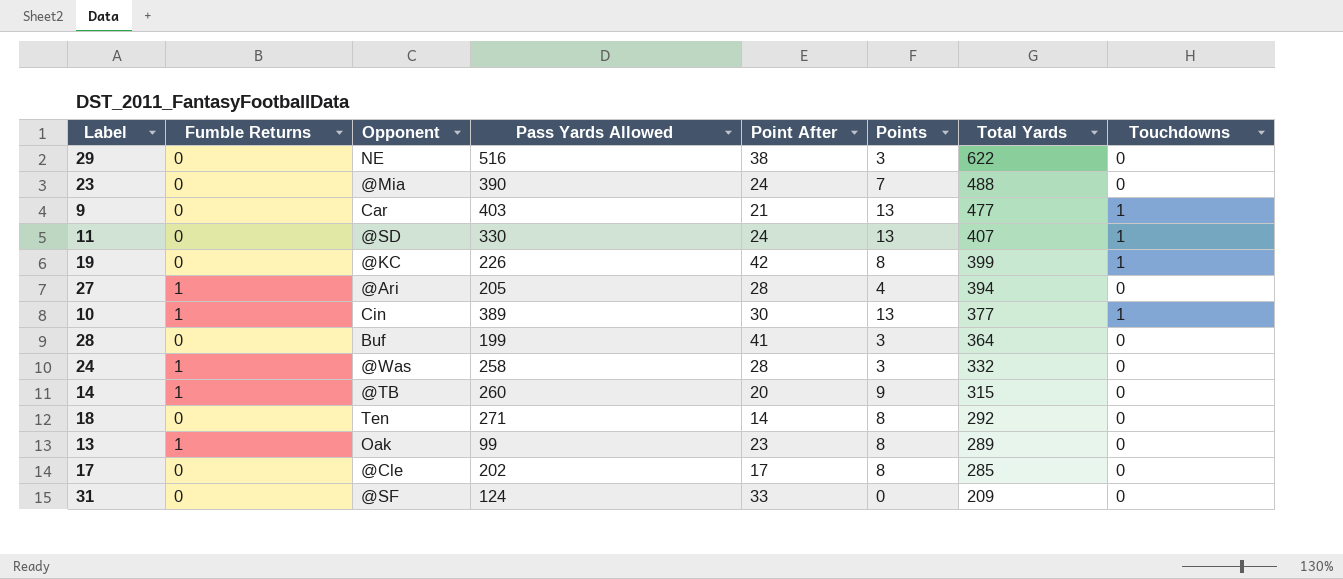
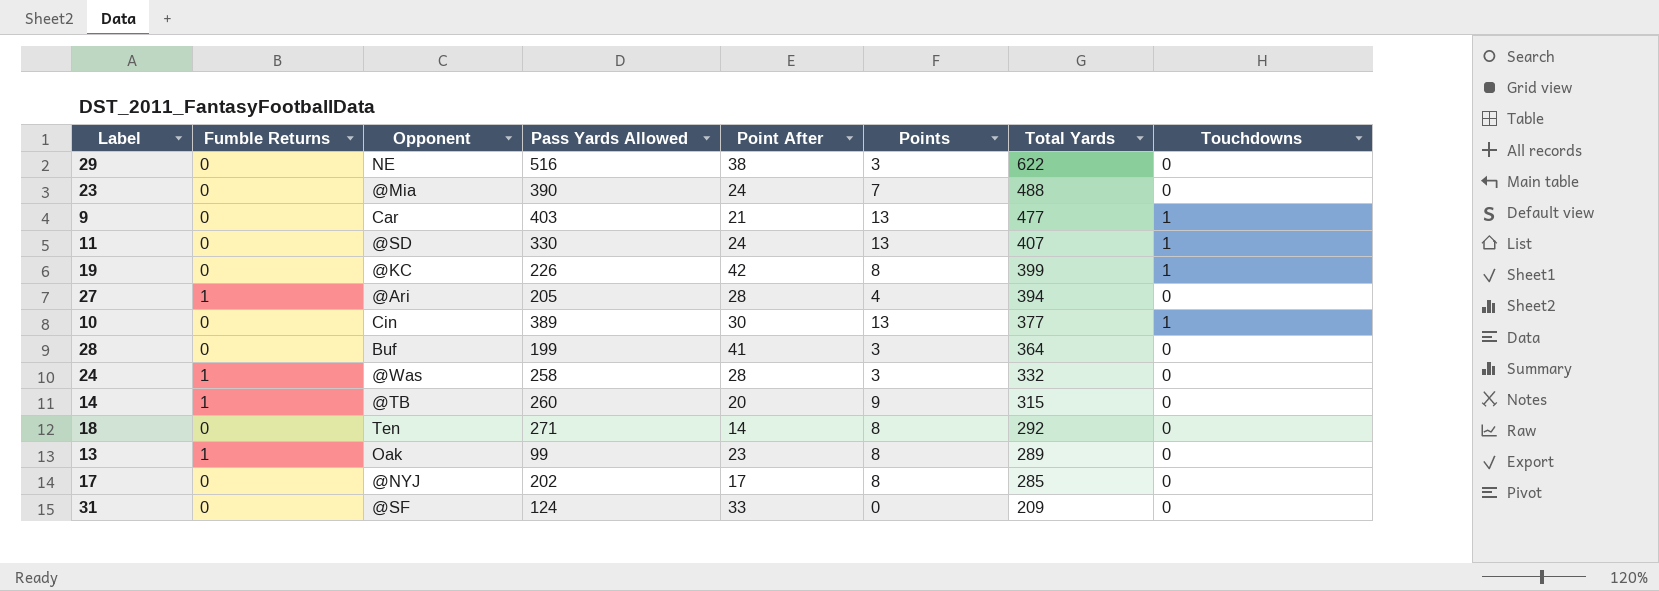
10 | Fumble Returns: 1 -> 0
17 | Opponent: @Cle -> @NYJ

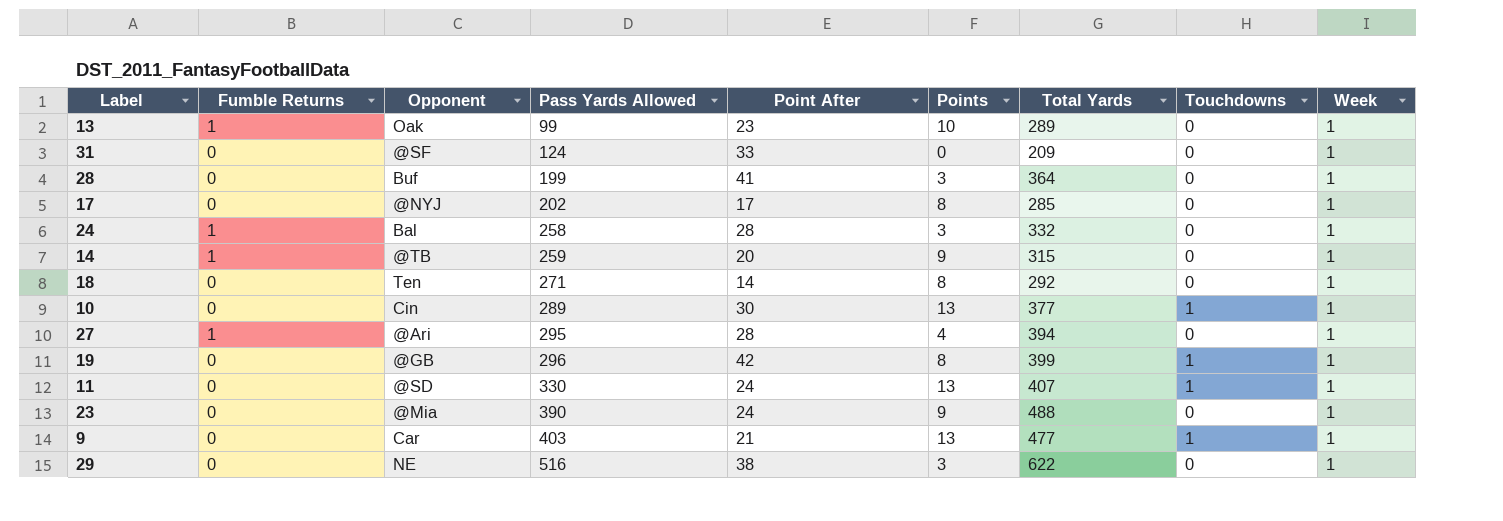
row order: Total Yards descending -> Pass Yards Allowed ascending
column Week | position: none -> 9
13 | Points: 8 -> 10
24 | Opponent: @Was -> Bal
14 | Pass Yards Allowed: 260 -> 259
10 | Pass Yards Allowed: 389 -> 289
27 | Pass Yards Allowed: 205 -> 295
19 | Opponent: @KC -> @GB
19 | Pass Yards Allowed: 226 -> 296
23 | Points: 7 -> 9

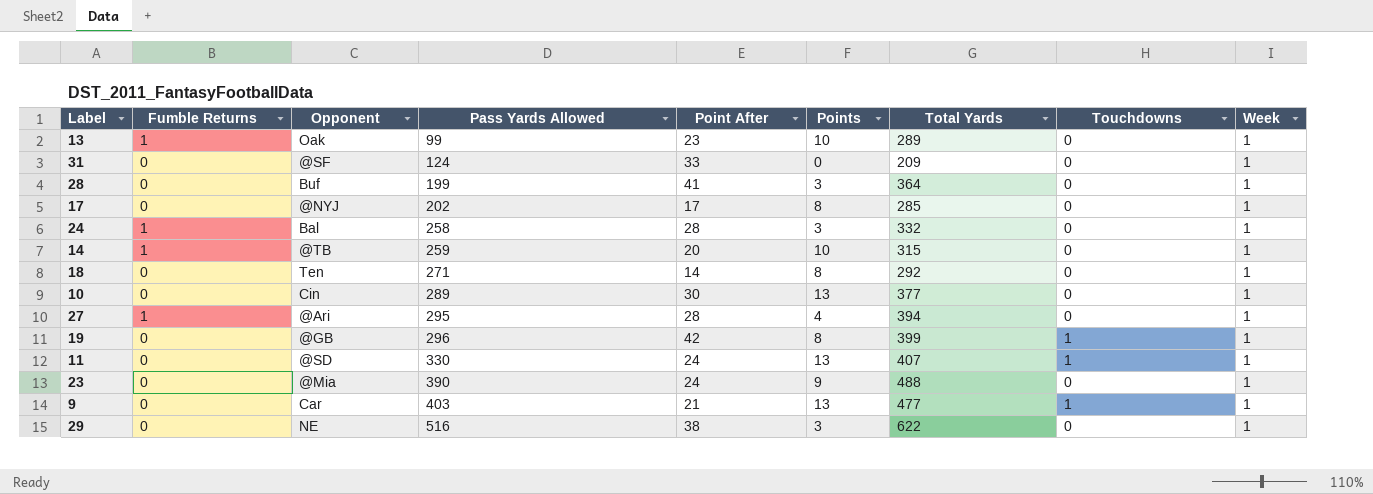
14 | Points: 9 -> 10
10 | Touchdowns: 1 -> 0

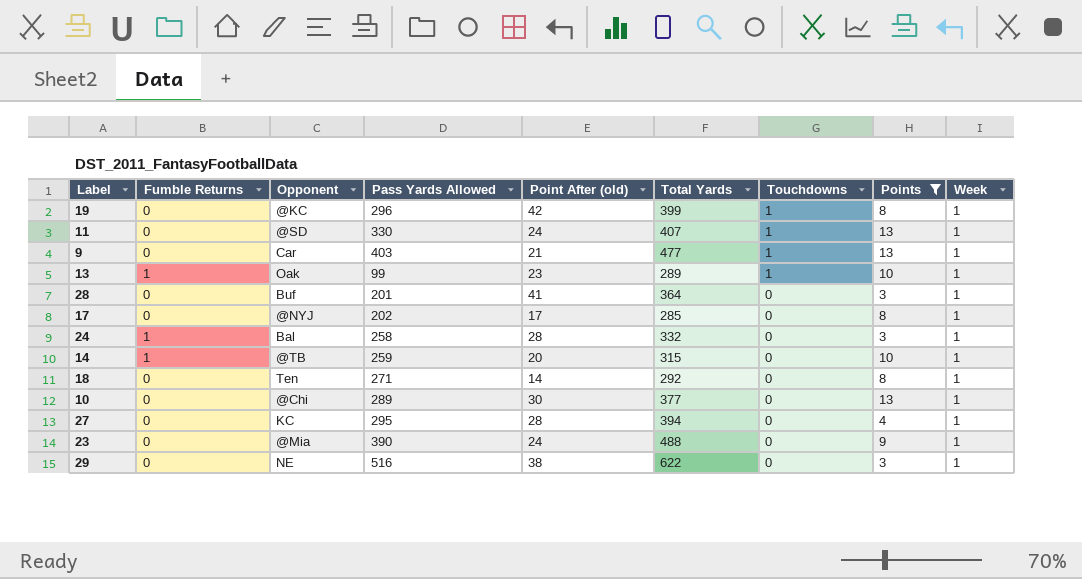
filter: none -> Points != 0
row order: Pass Yards Allowed ascending -> Touchdowns descending
column name: Point After -> Point After (old)
column Points | position: 6 -> 8
19 | Opponent: @GB -> @KC
13 | Touchdowns: 0 -> 1
28 | Pass Yards Allowed: 199 -> 201
10 | Opponent: Cin -> @Chi
27 | Fumble Returns: 1 -> 0
27 | Opponent: @Ari -> KC

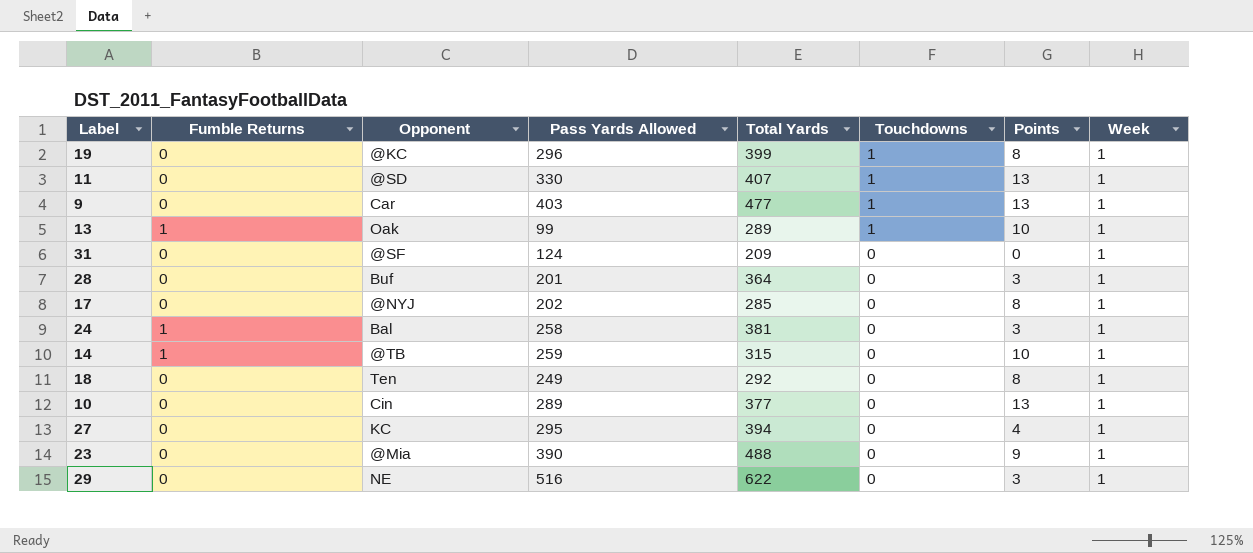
filter: Points != 0 -> none
column Point After (old) | position: 5 -> none
24 | Total Yards: 332 -> 381
18 | Pass Yards Allowed: 271 -> 249
10 | Opponent: @Chi -> Cin

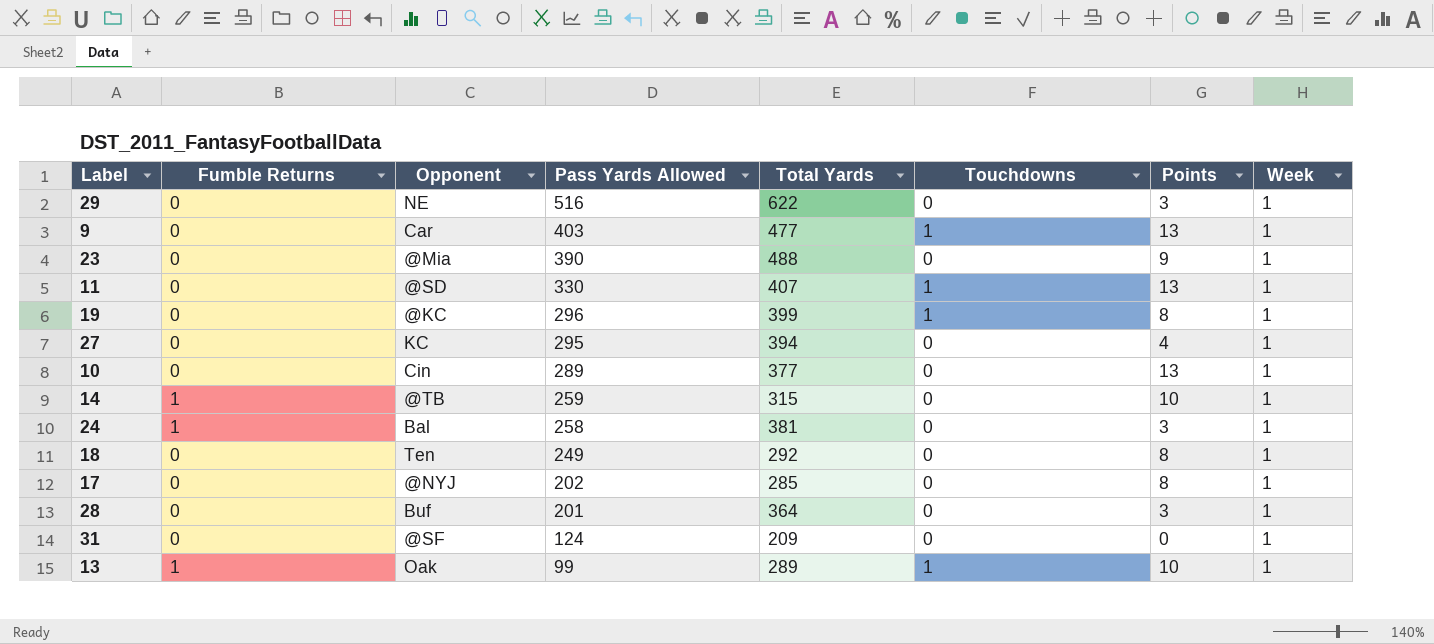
row order: Touchdowns descending -> Pass Yards Allowed descending

